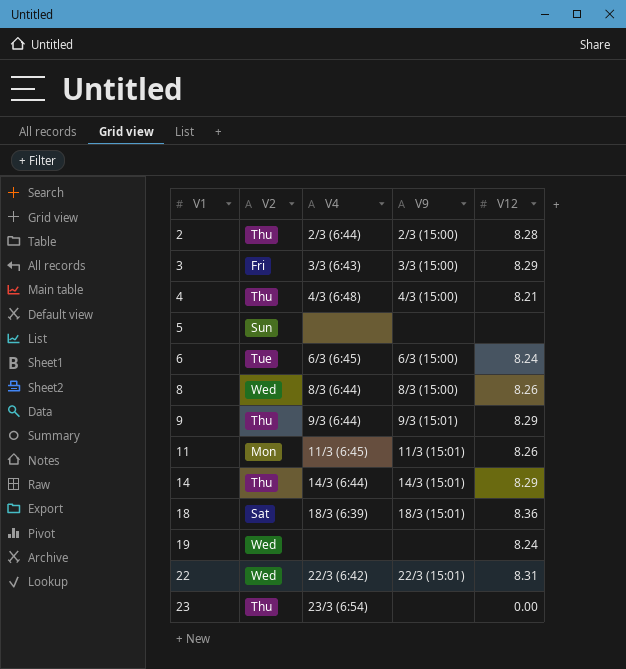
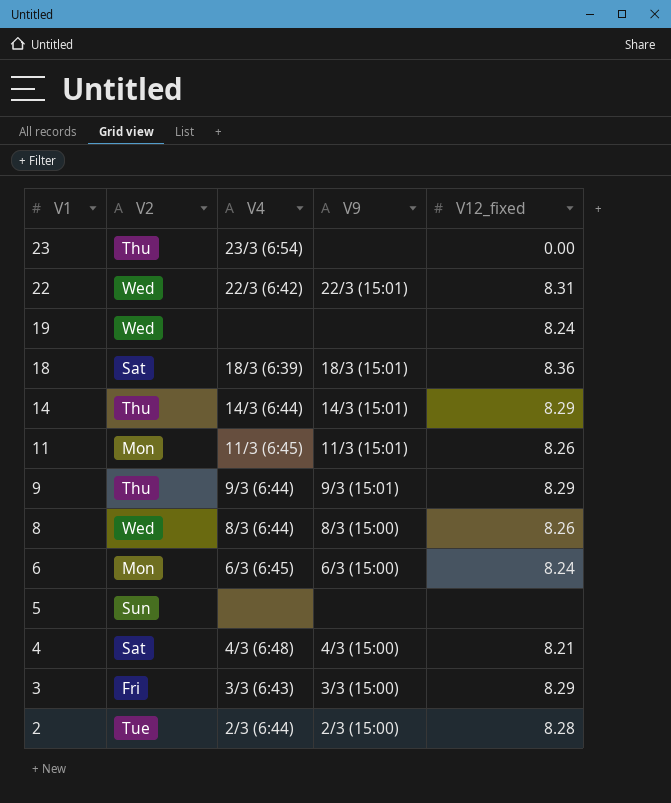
row order: V1 ascending -> V1 descending
column name: V12 -> V12_fixed
6 | V2: Tue -> Mon
4 | V2: Thu -> Sat
2 | V2: Thu -> Tue

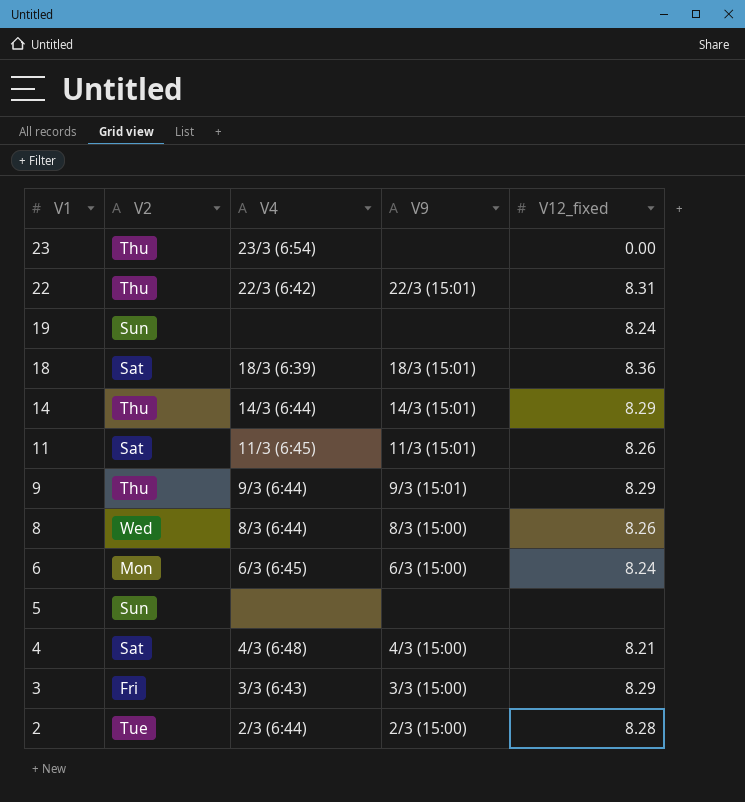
22 | V2: Wed -> Thu
19 | V2: Wed -> Sun
11 | V2: Mon -> Sat

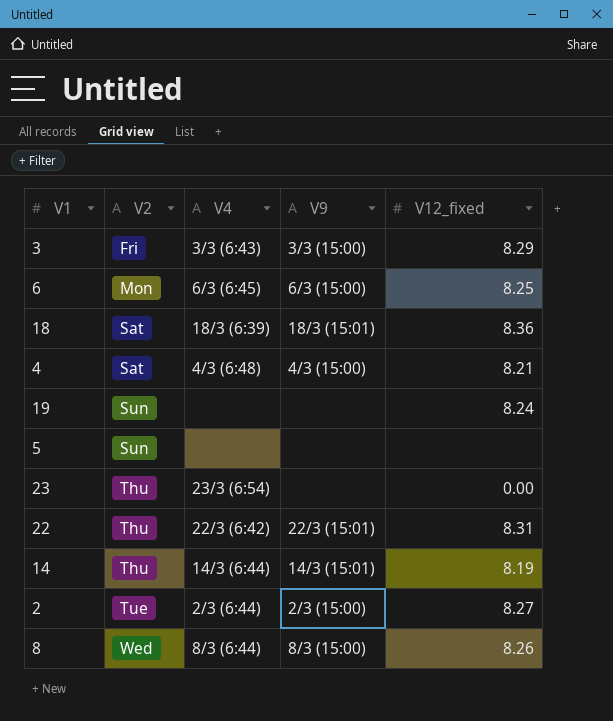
row order: V1 descending -> V2 ascending
row 11: Sat | 11/3 (6:45) | 11/3 (15:01) | 8.26 -> none
row 9: Thu | 9/3 (6:44) | 9/3 (15:01) | 8.29 -> none
6 | V12_fixed: 8.24 -> 8.25
14 | V12_fixed: 8.29 -> 8.19
2 | V12_fixed: 8.28 -> 8.27

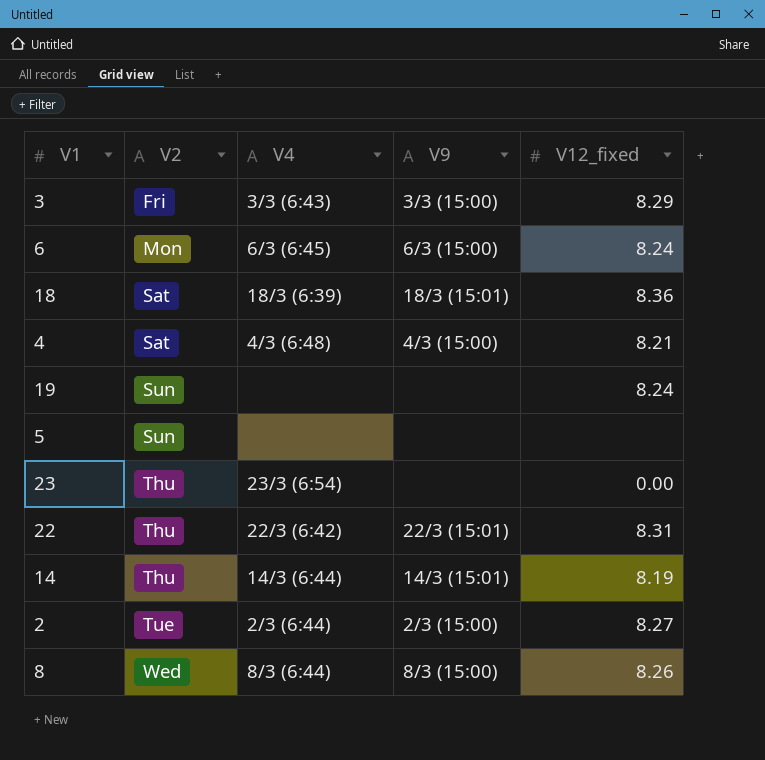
6 | V12_fixed: 8.25 -> 8.24

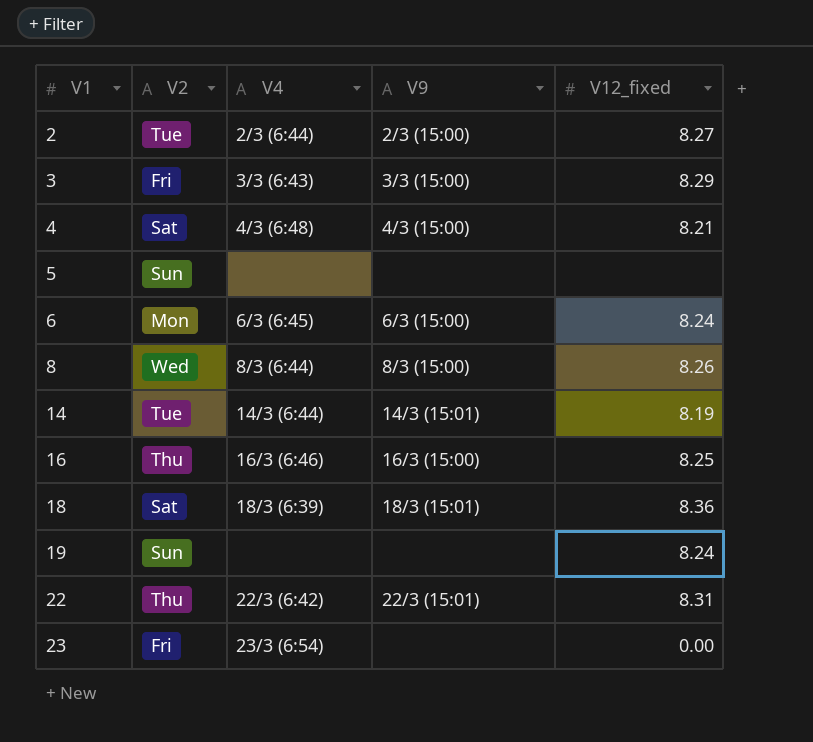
row order: V2 ascending -> V1 ascending
14 | V2: Thu -> Tue
row 16: none -> Thu | 16/3 (6:46) | 16/3 (15:00) | 8.25
23 | V2: Thu -> Fri

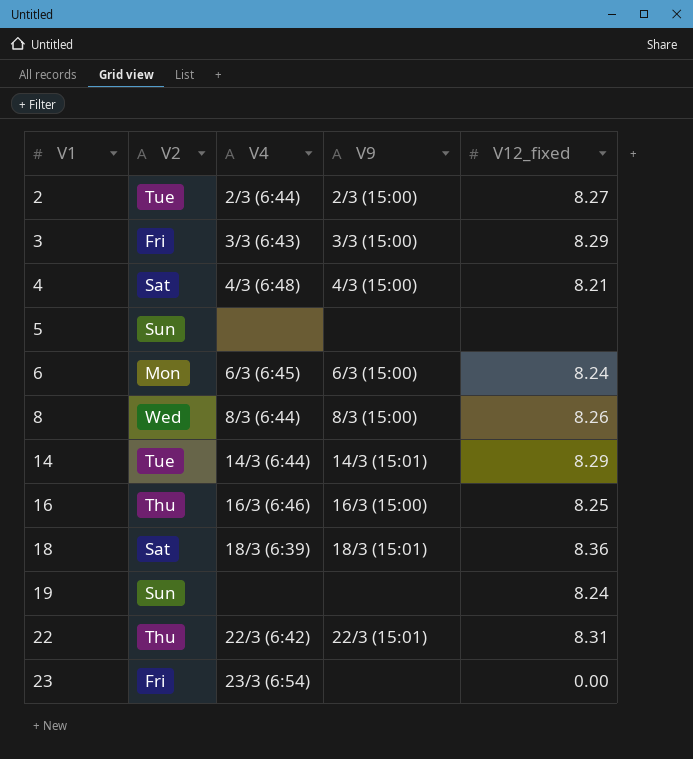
14 | V12_fixed: 8.19 -> 8.29

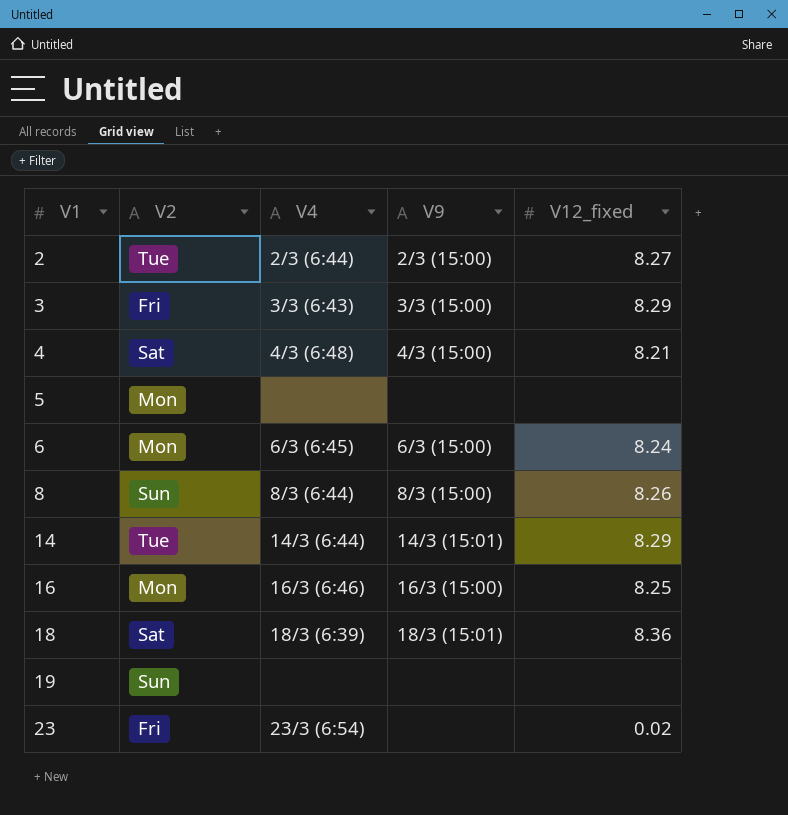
row 22: Thu | 22/3 (6:42) | 22/3 (15:01) | 8.31 -> none
5 | V2: Sun -> Mon
8 | V2: Wed -> Sun
16 | V2: Thu -> Mon
19 | V12_fixed: 8.24 -> none
23 | V12_fixed: 0.00 -> 0.02

